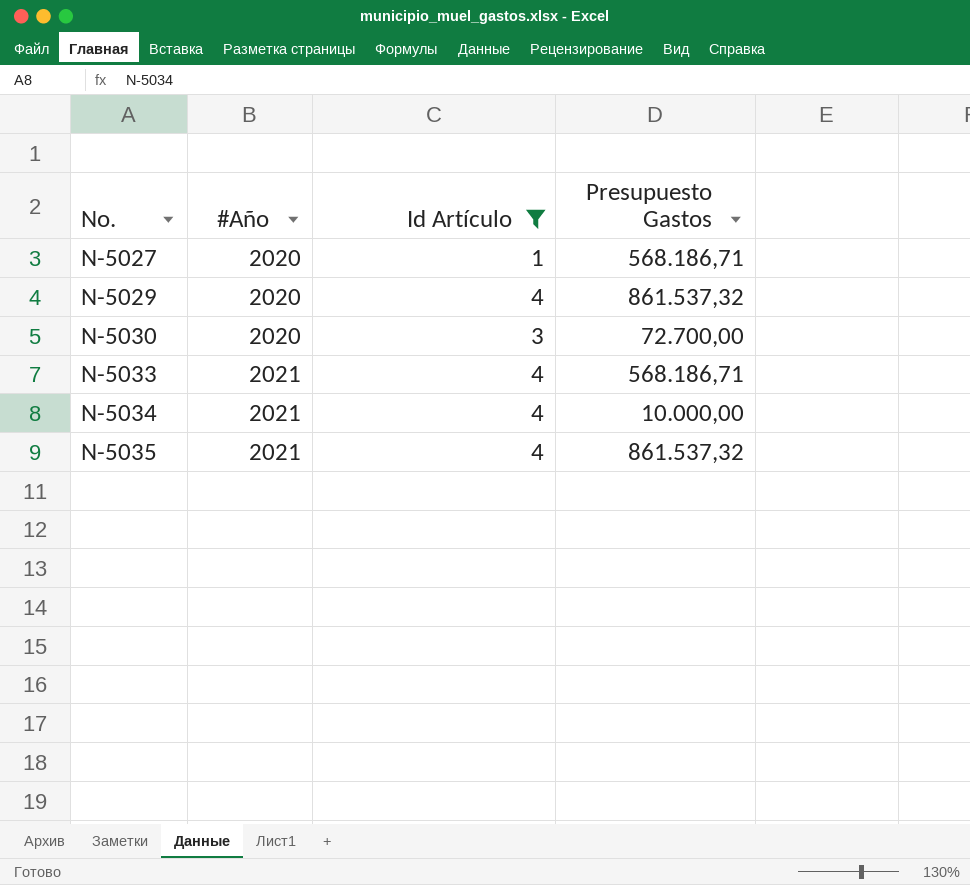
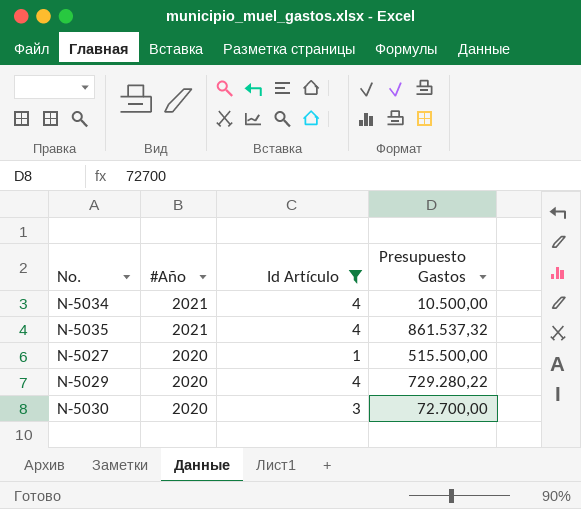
row order: No. ascending -> #Año descending
row N-5033: 2021 | 4 | 568.186,71 -> none
N-5034 | Presupuesto Gastos: 10.000,00 -> 10.500,00
N-5027 | Presupuesto Gastos: 568.186,71 -> 515.500,00
N-5029 | Presupuesto Gastos: 861.537,32 -> 729.280,22

